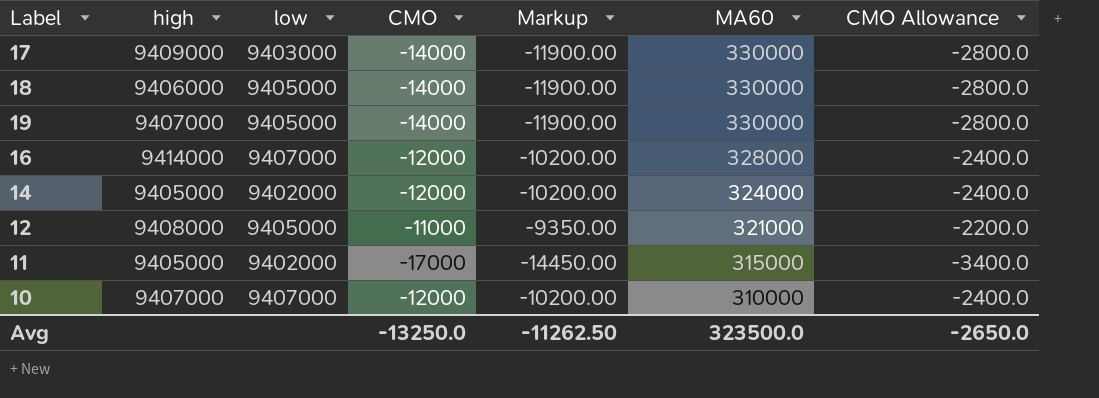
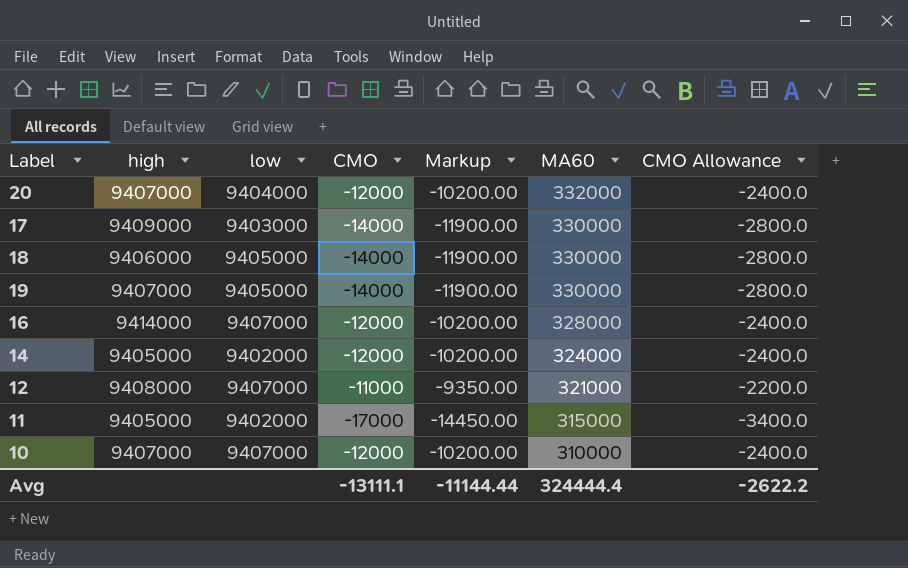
row 20: none -> 9407000 | 9404000 | -12000 | -10200.00 | 332000 | -2400.0
12 | low: 9405000 -> 9407000
Avg | CMO: -13250.0 -> -13111.1
Avg | Markup: -11262.50 -> -11144.44
Avg | MA60: 323500.0 -> 324444.4
Avg | CMO Allowance: -2650.0 -> -2622.2

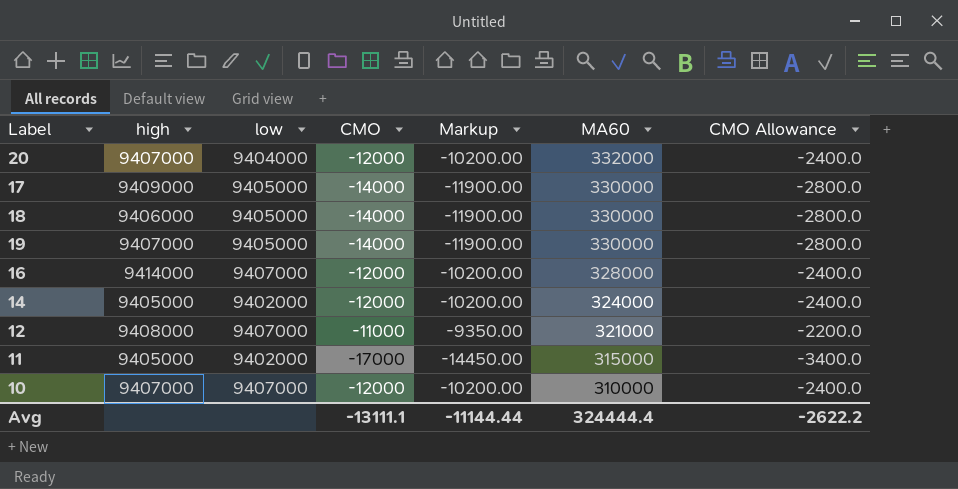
17 | low: 9403000 -> 9405000

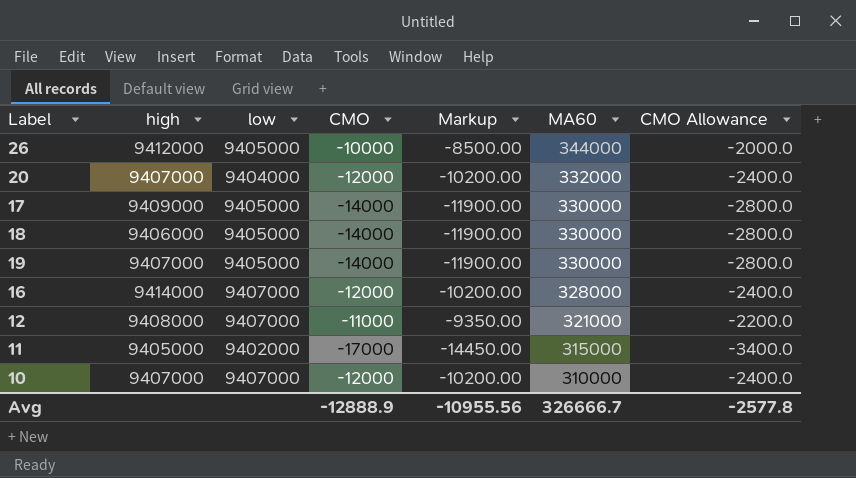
row 14: 9405000 | 9402000 | -12000 | -10200.00 | 324000 | -2400.0 -> none
row 26: none -> 9412000 | 9405000 | -10000 | -8500.00 | 344000 | -2000.0
Avg | CMO: -13111.1 -> -12888.9
Avg | Markup: -11144.44 -> -10955.56
Avg | MA60: 324444.4 -> 326666.7
Avg | CMO Allowance: -2622.2 -> -2577.8

